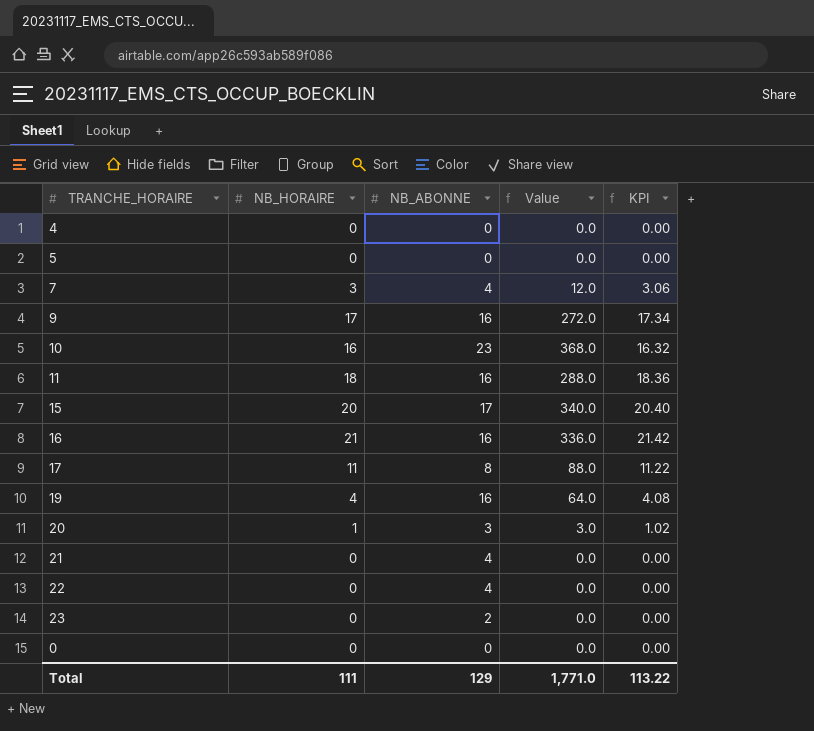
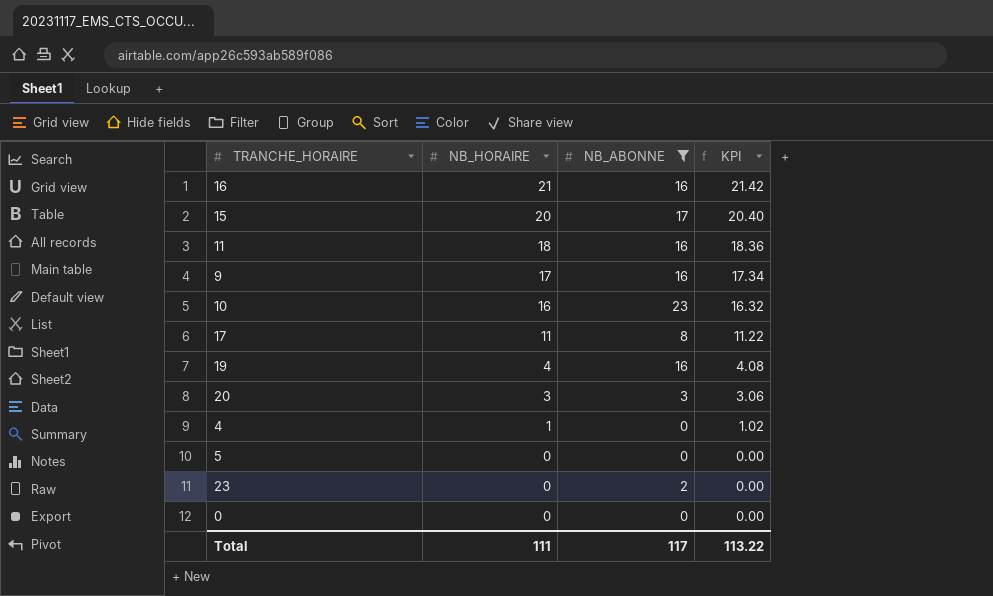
filter: none -> NB_ABONNE != 4
row order: none -> NB_HORAIRE descending
column Value | formula: [NB_HORAIRE] * [NB_ABONNE] -> none
20 | NB_HORAIRE: 1 -> 3
20 | KPI: 1.02 -> 3.06
4 | NB_HORAIRE: 0 -> 1
4 | KPI: 0.00 -> 1.02
Total | NB_ABONNE: 129 -> 117

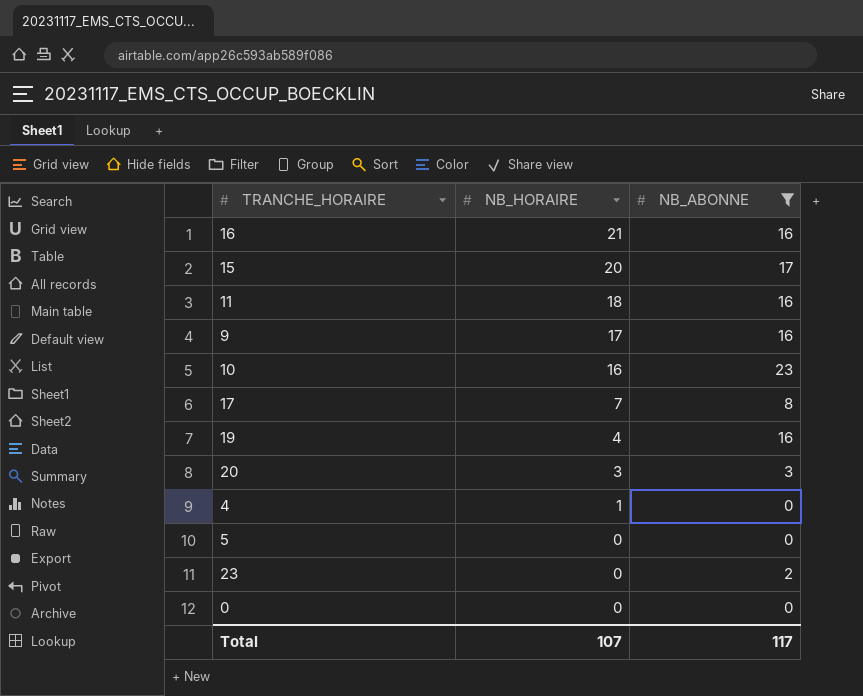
column KPI | formula: [NB_HORAIRE] * 1.02 -> none
17 | NB_HORAIRE: 11 -> 7
Total | NB_HORAIRE: 111 -> 107

